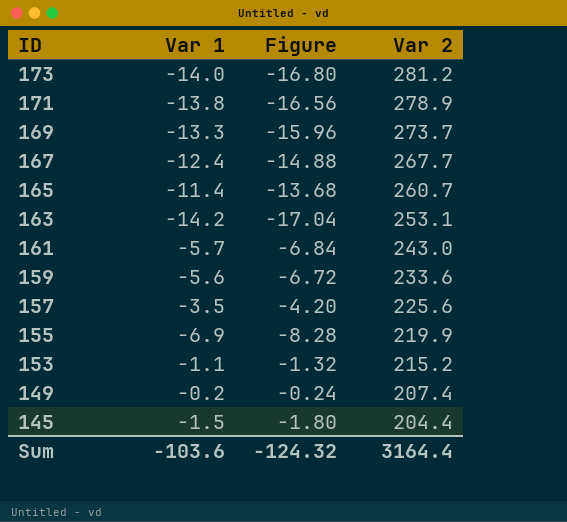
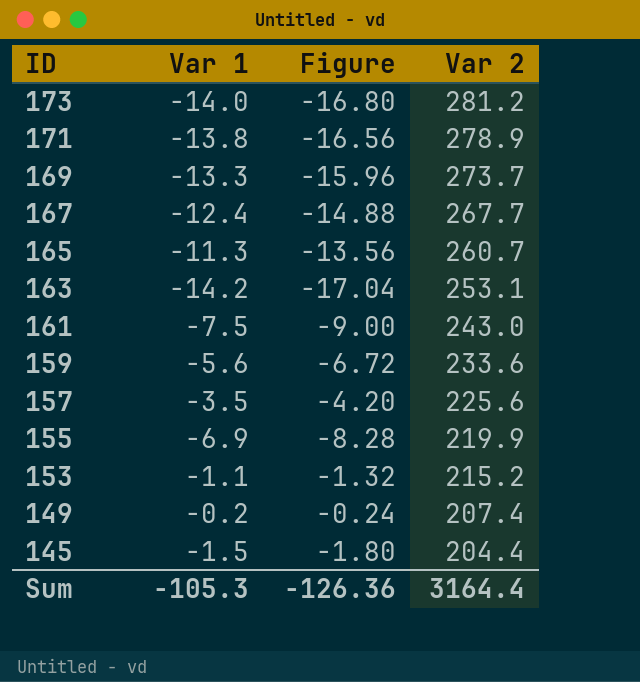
165 | Var 1: -11.4 -> -11.3
165 | Figure: -13.68 -> -13.56
161 | Var 1: -5.7 -> -7.5
161 | Figure: -6.84 -> -9.00
Sum | Var 1: -103.6 -> -105.3
Sum | Figure: -124.32 -> -126.36

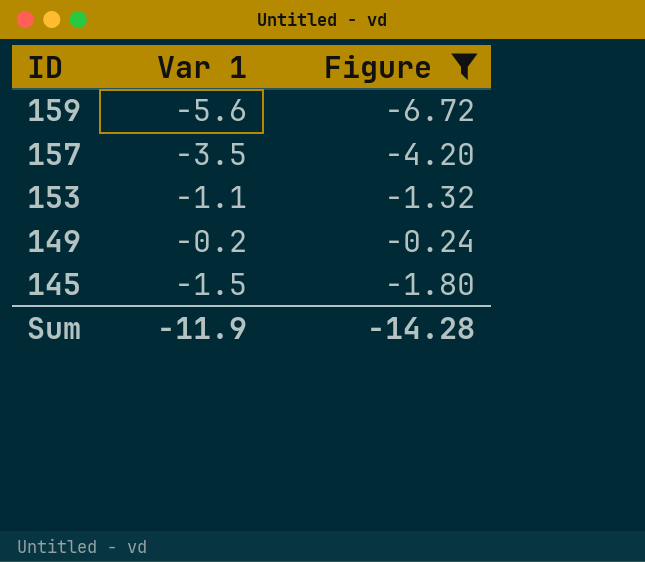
filter: none -> Figure >= -6.72
column Var 2 | position: 4 -> none
Sum | Var 1: -105.3 -> -11.9
Sum | Figure: -126.36 -> -14.28

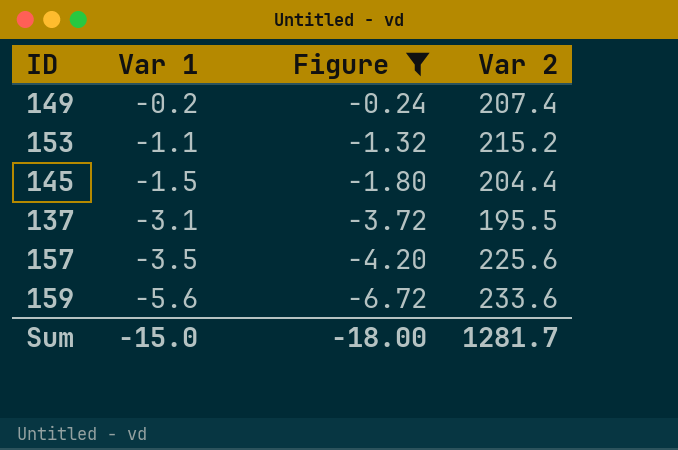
row order: ID descending -> Var 1 descending
column Var 2 | position: none -> 4
row 137: none -> -3.1 | -3.72 | 195.5
Sum | Var 1: -11.9 -> -15.0
Sum | Figure: -14.28 -> -18.00

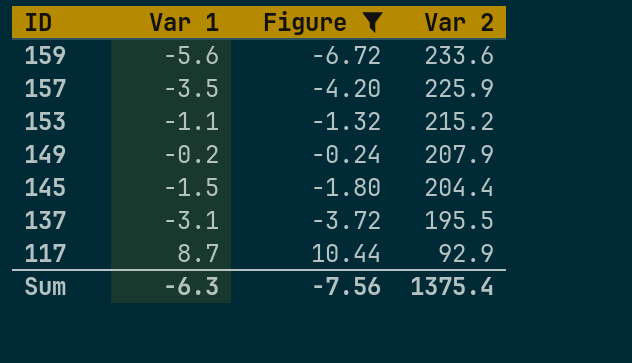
row order: Var 1 descending -> ID descending
157 | Var 2: 225.6 -> 225.9
149 | Var 2: 207.4 -> 207.9
row 117: none -> 8.7 | 10.44 | 92.9
Sum | Var 1: -15.0 -> -6.3
Sum | Figure: -18.00 -> -7.56
Sum | Var 2: 1281.7 -> 1375.4

